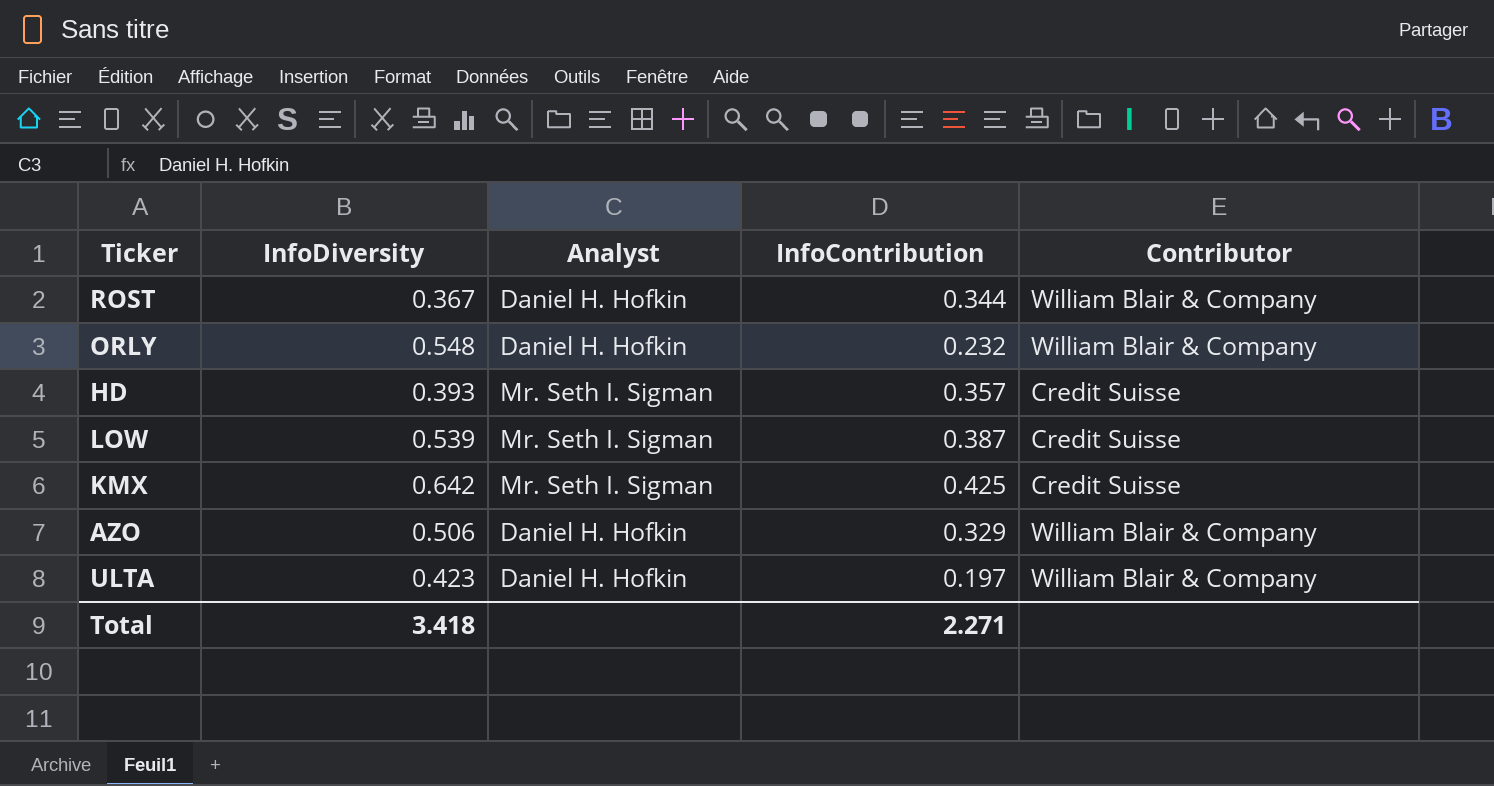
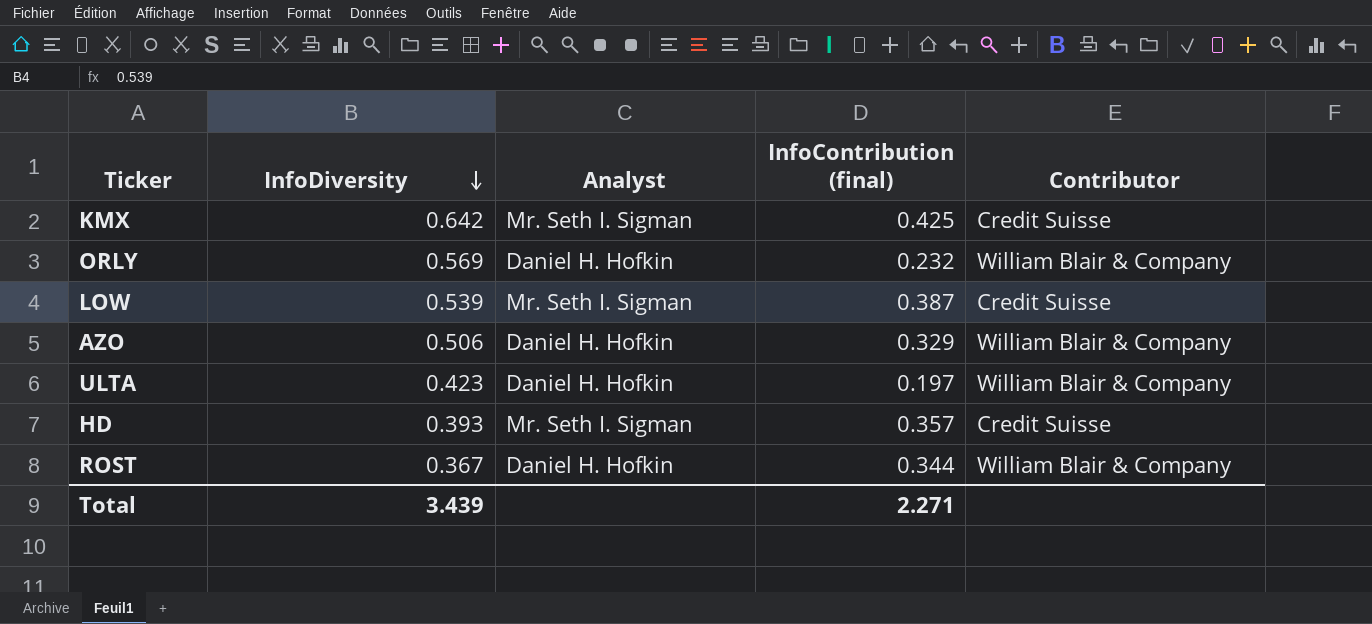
row order: none -> InfoDiversity descending
column name: InfoContribution -> InfoContribution (final)
ORLY | InfoDiversity: 0.548 -> 0.569
Total | InfoDiversity: 3.418 -> 3.439

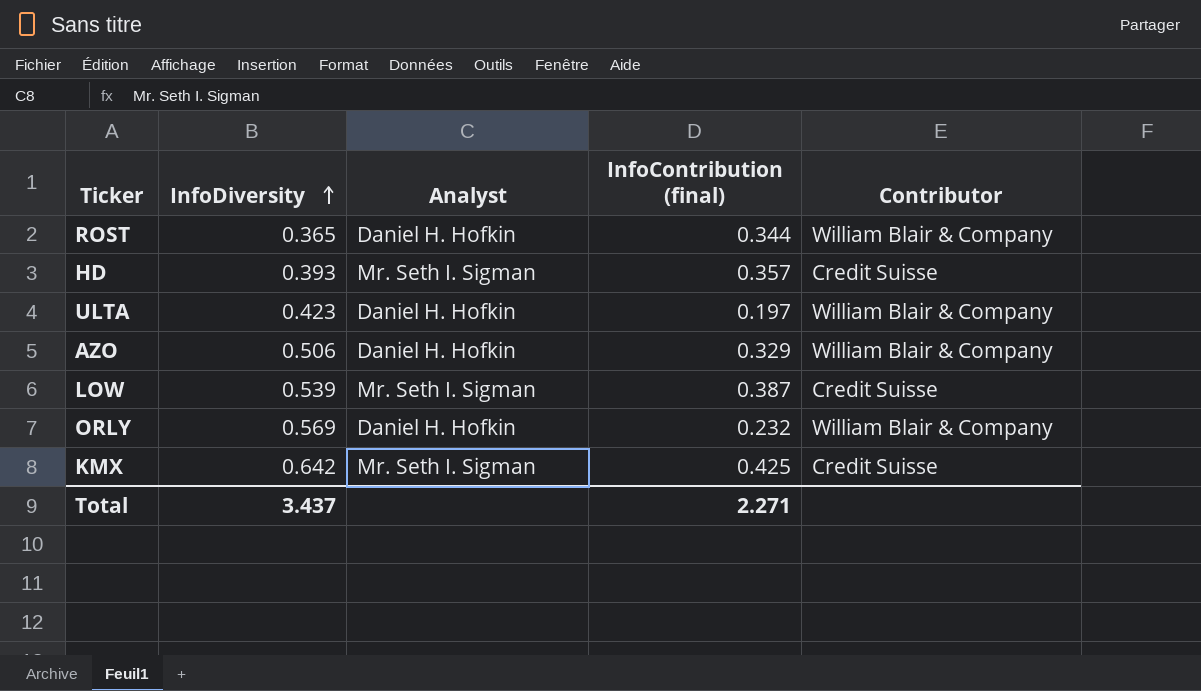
row order: InfoDiversity descending -> InfoDiversity ascending
ROST | InfoDiversity: 0.367 -> 0.365
Total | InfoDiversity: 3.439 -> 3.437

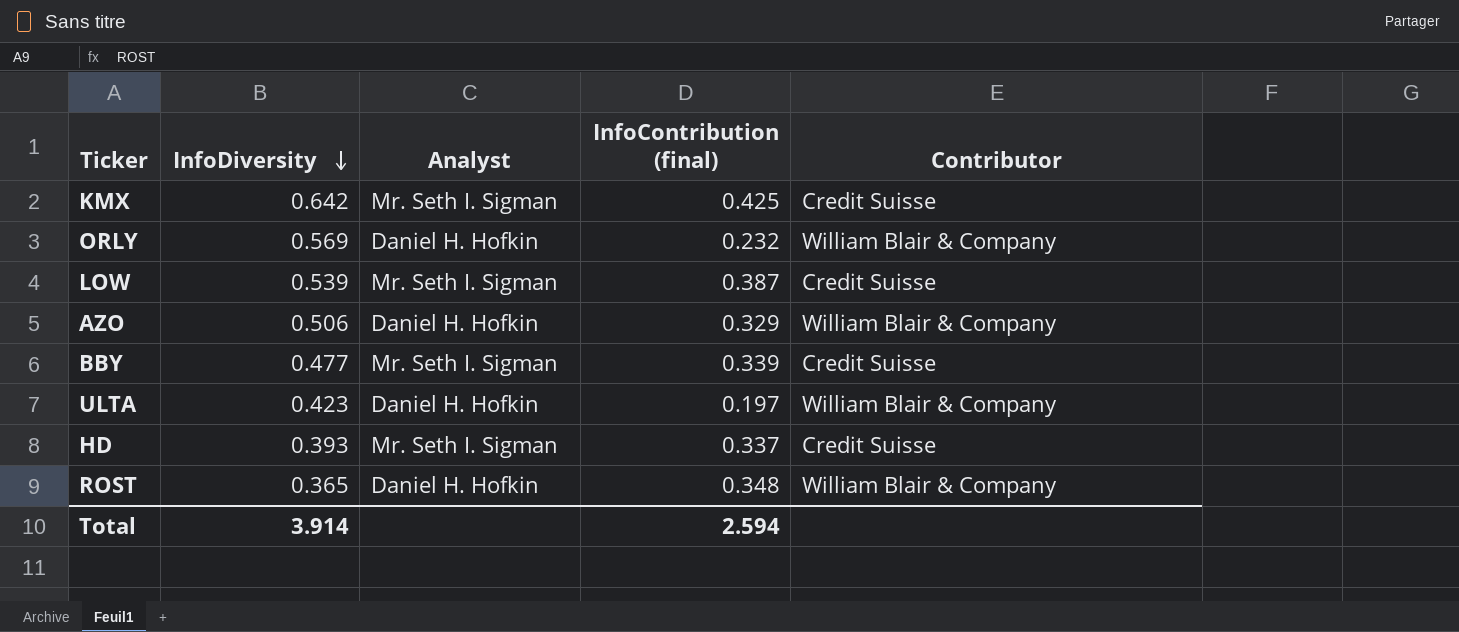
row order: InfoDiversity ascending -> InfoDiversity descending
row BBY: none -> 0.477 | Mr. Seth I. Sigman | 0.339 | Credit Suisse
HD | InfoContribution (final): 0.357 -> 0.337
ROST | InfoContribution (final): 0.344 -> 0.348
Total | InfoDiversity: 3.437 -> 3.914
Total | InfoContribution (final): 2.271 -> 2.594

